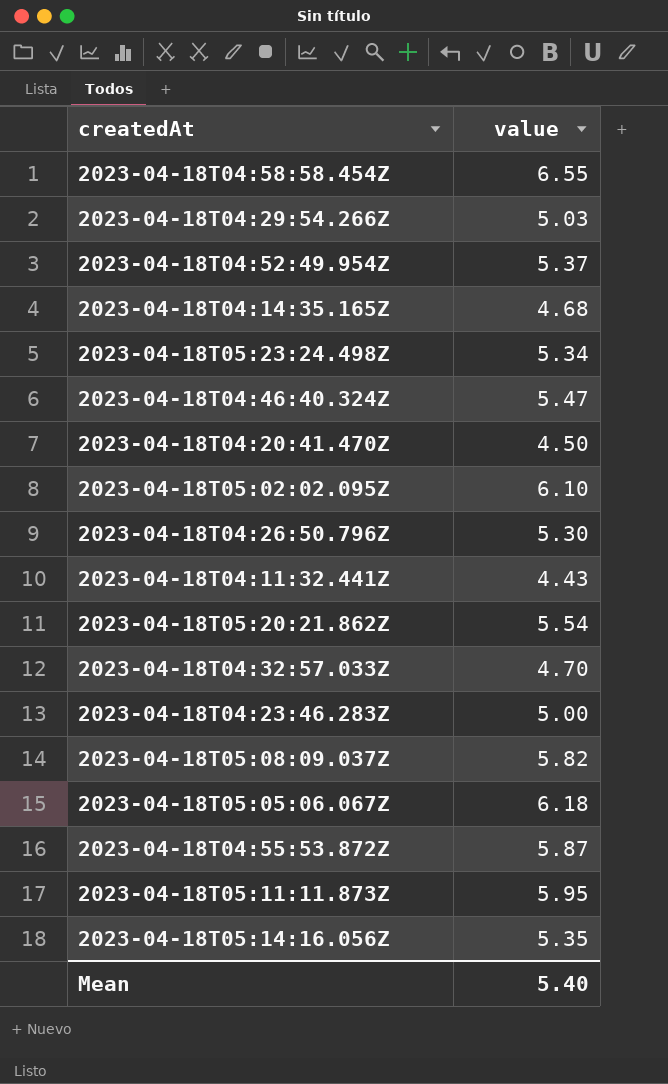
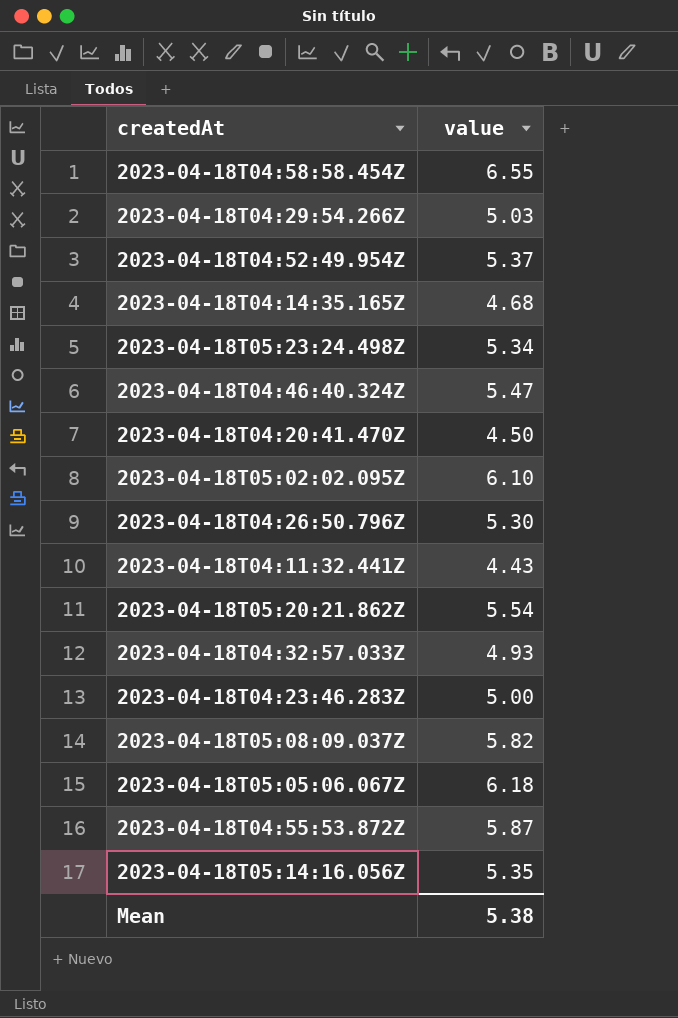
row 2023-04-18T05:11:11.873Z: 5.95 -> none
2023-04-18T04:32:57.033Z | value: 4.70 -> 4.93
Mean | value: 5.40 -> 5.38

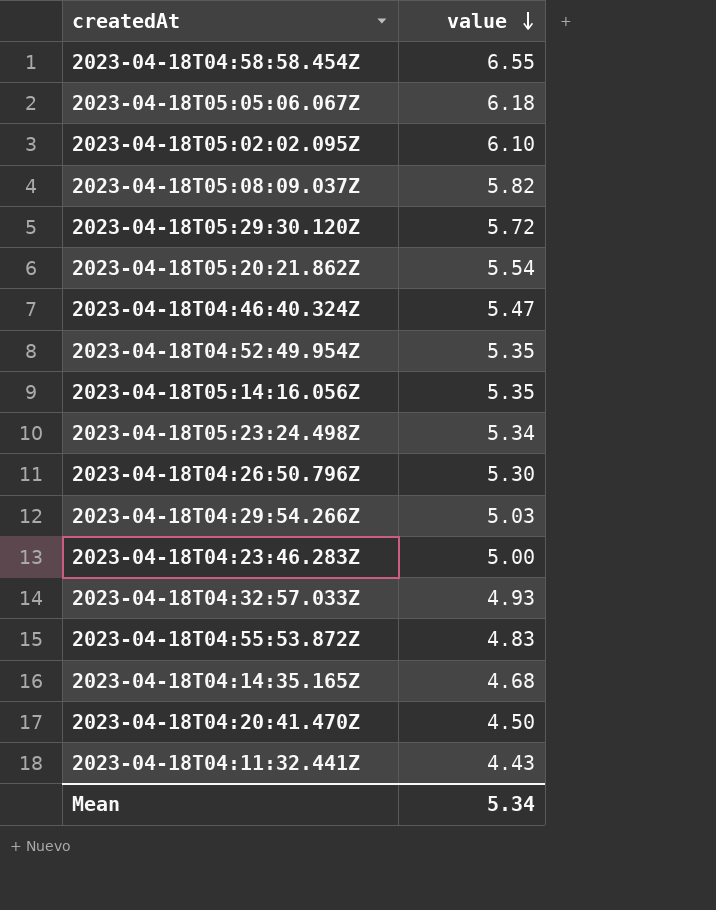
row order: none -> value descending
row 2023-04-18T05:29:30.120Z: none -> 5.72
2023-04-18T04:52:49.954Z | value: 5.37 -> 5.35
2023-04-18T04:55:53.872Z | value: 5.87 -> 4.83
Mean | value: 5.38 -> 5.34

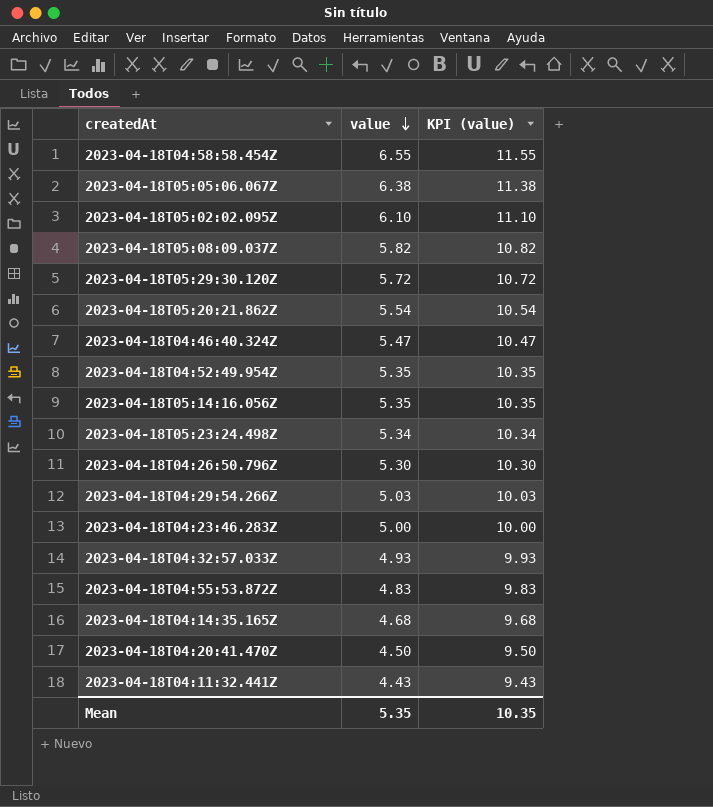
column KPI (value) | formula: none -> [value] + 5
2023-04-18T05:05:06.067Z | value: 6.18 -> 6.38
Mean | value: 5.34 -> 5.35

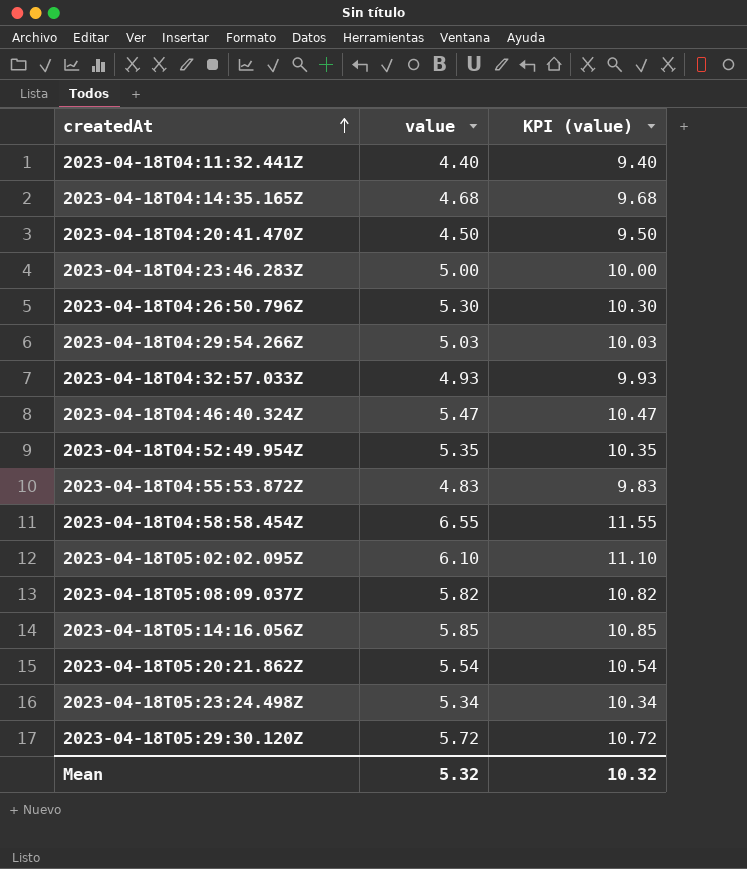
row order: value descending -> createdAt ascending
row 2023-04-18T05:05:06.067Z: 6.38 | 11.38 -> none
2023-04-18T04:11:32.441Z | value: 4.43 -> 4.40
2023-04-18T04:11:32.441Z | KPI (value): 9.43 -> 9.40
2023-04-18T05:14:16.056Z | value: 5.35 -> 5.85
2023-04-18T05:14:16.056Z | KPI (value): 10.35 -> 10.85
Mean | value: 5.35 -> 5.32
Mean | KPI (value): 10.35 -> 10.32

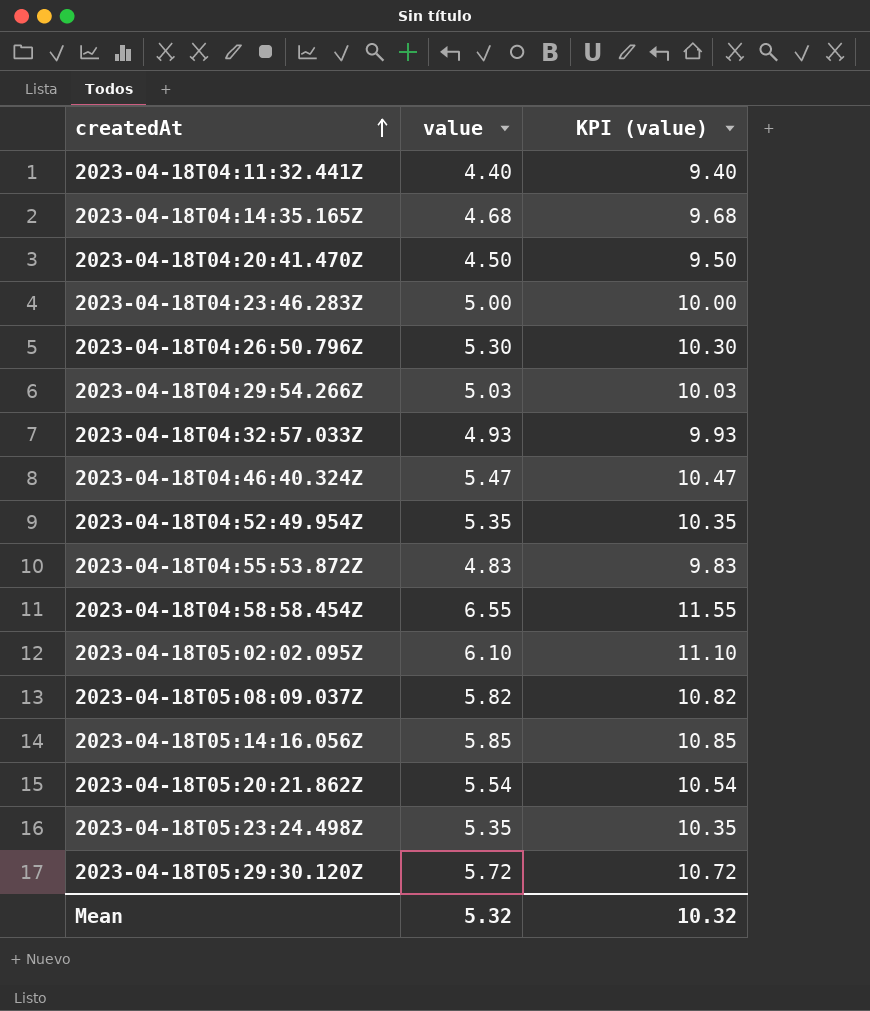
2023-04-18T05:23:24.498Z | value: 5.34 -> 5.35
2023-04-18T05:23:24.498Z | KPI (value): 10.34 -> 10.35

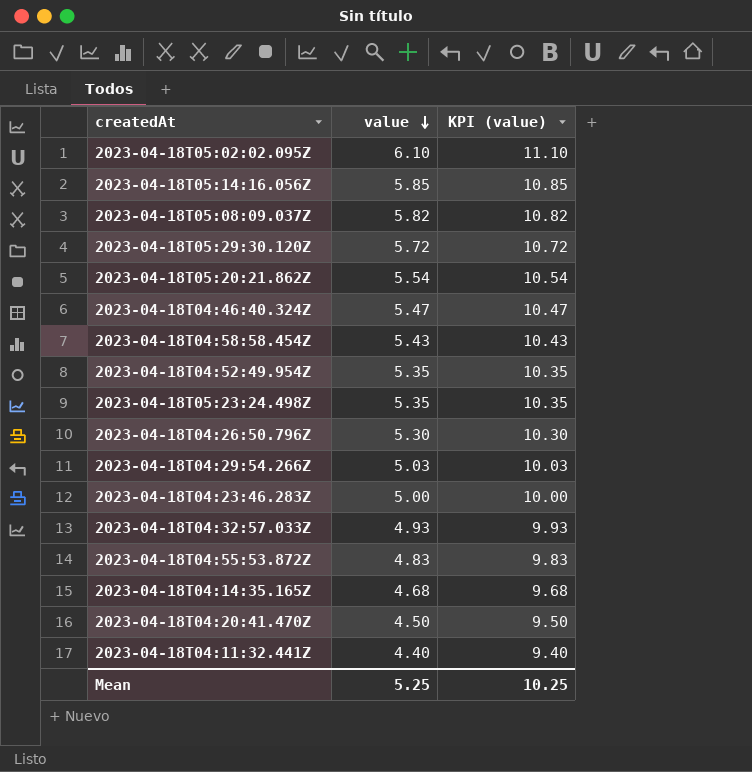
row order: createdAt ascending -> value descending
2023-04-18T04:58:58.454Z | value: 6.55 -> 5.43
2023-04-18T04:58:58.454Z | KPI (value): 11.55 -> 10.43
Mean | value: 5.32 -> 5.25
Mean | KPI (value): 10.32 -> 10.25

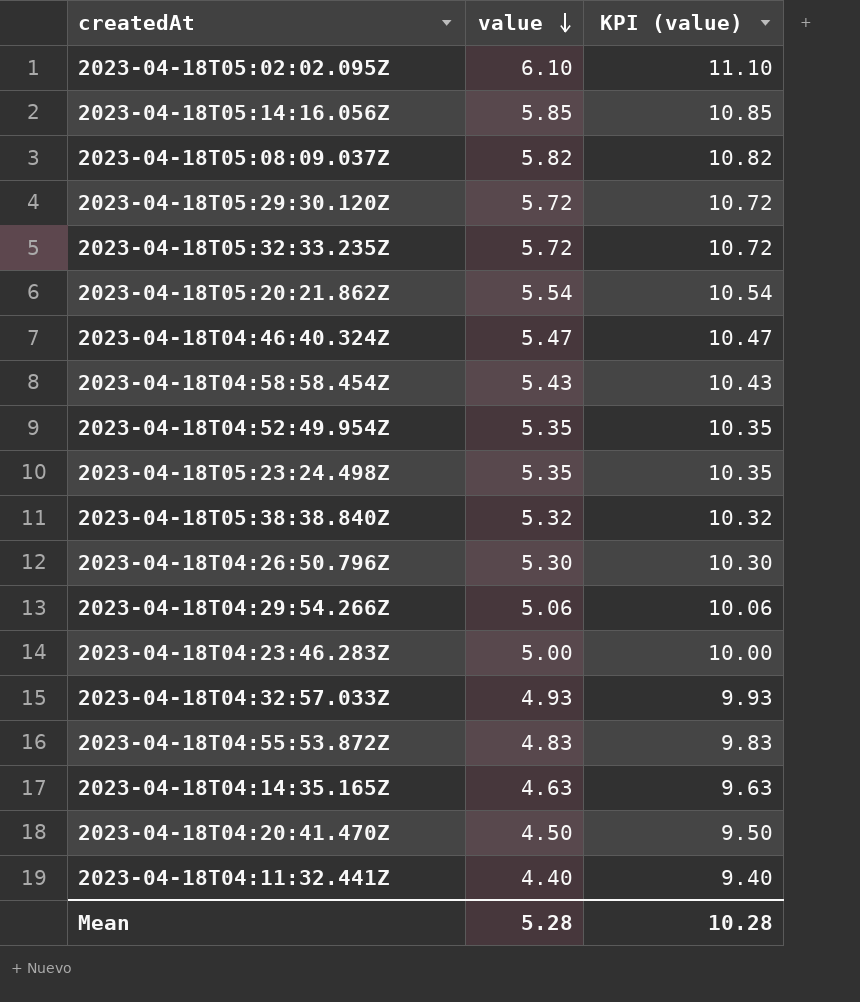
row 2023-04-18T05:32:33.235Z: none -> 5.72 | 10.72
row 2023-04-18T05:38:38.840Z: none -> 5.32 | 10.32
2023-04-18T04:29:54.266Z | value: 5.03 -> 5.06
2023-04-18T04:29:54.266Z | KPI (value): 10.03 -> 10.06
2023-04-18T04:14:35.165Z | value: 4.68 -> 4.63
2023-04-18T04:14:35.165Z | KPI (value): 9.68 -> 9.63
Mean | value: 5.25 -> 5.28
Mean | KPI (value): 10.25 -> 10.28

